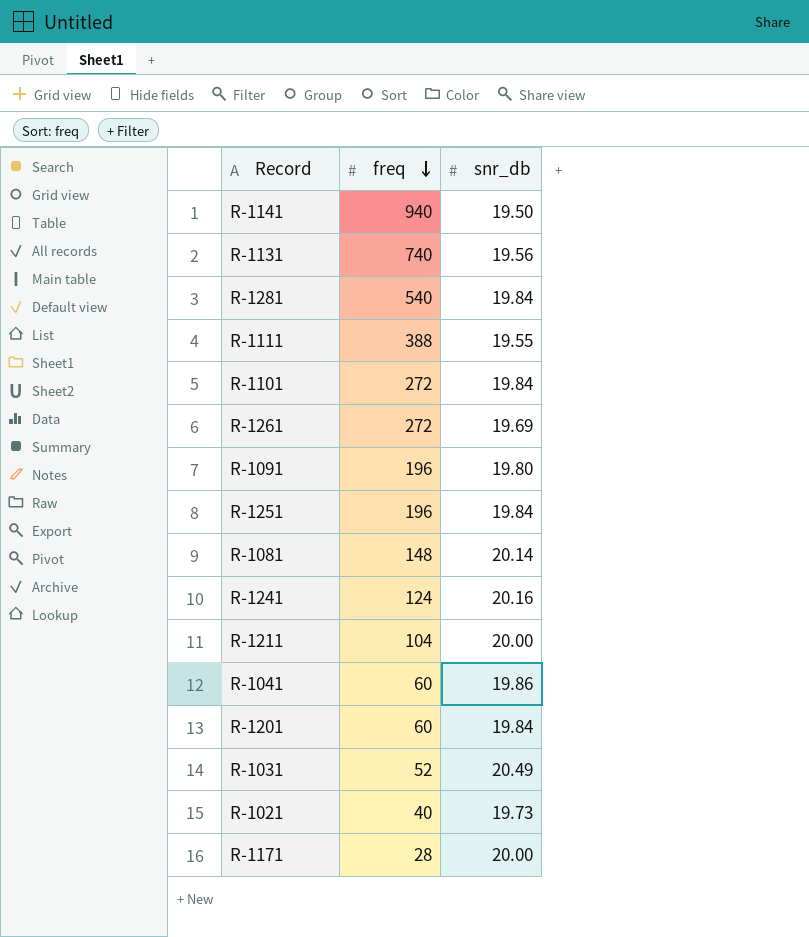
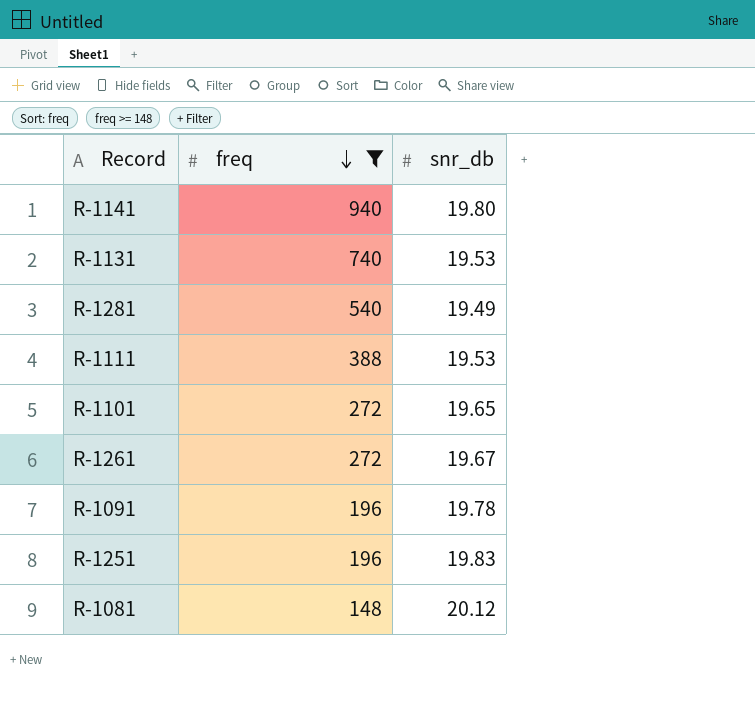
filter: none -> freq >= 148
R-1141 | snr_db: 19.50 -> 19.80
R-1131 | snr_db: 19.56 -> 19.53
R-1281 | snr_db: 19.84 -> 19.49
R-1111 | snr_db: 19.55 -> 19.53
R-1101 | snr_db: 19.84 -> 19.65
R-1261 | snr_db: 19.69 -> 19.67
R-1091 | snr_db: 19.80 -> 19.78
R-1251 | snr_db: 19.84 -> 19.83
R-1081 | snr_db: 20.14 -> 20.12

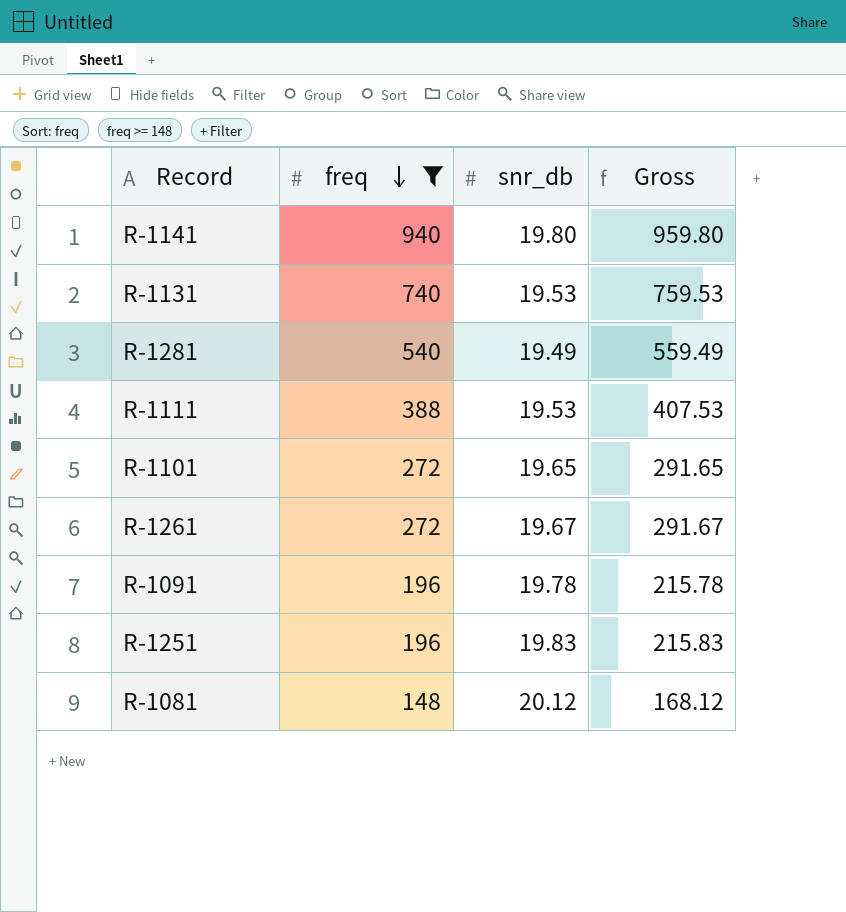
column Gross | formula: none -> [freq] + [snr_db]

